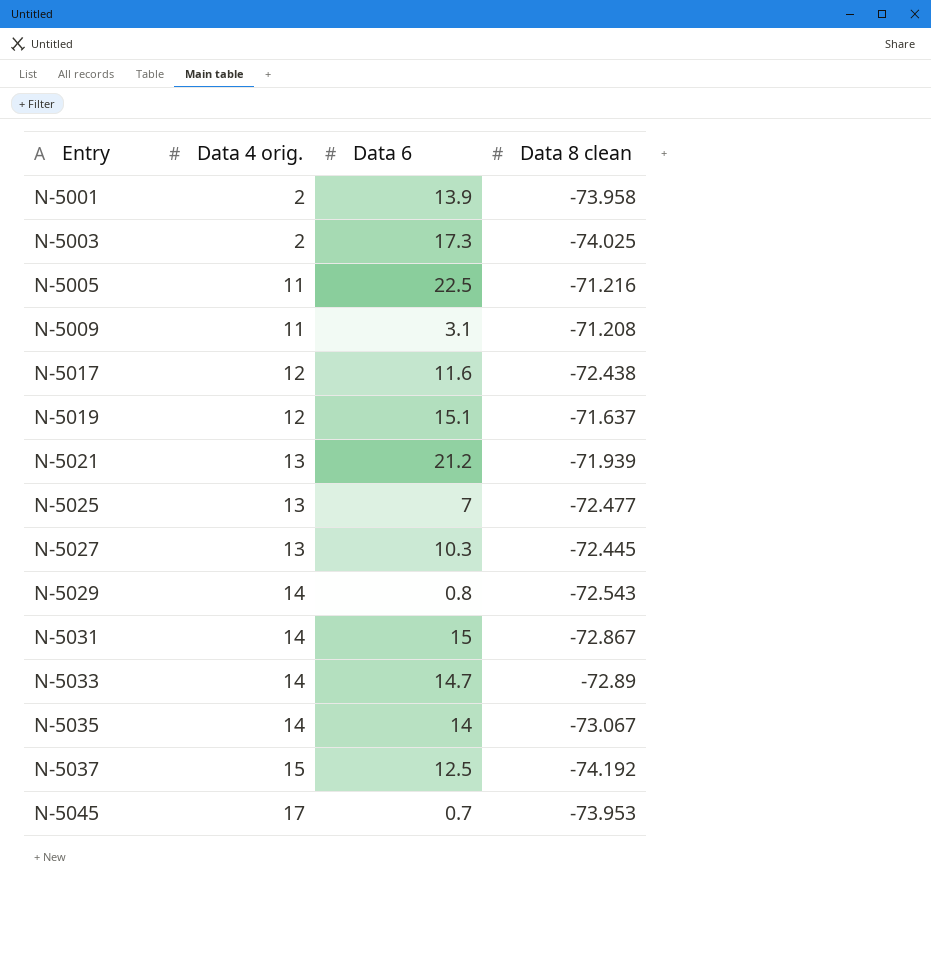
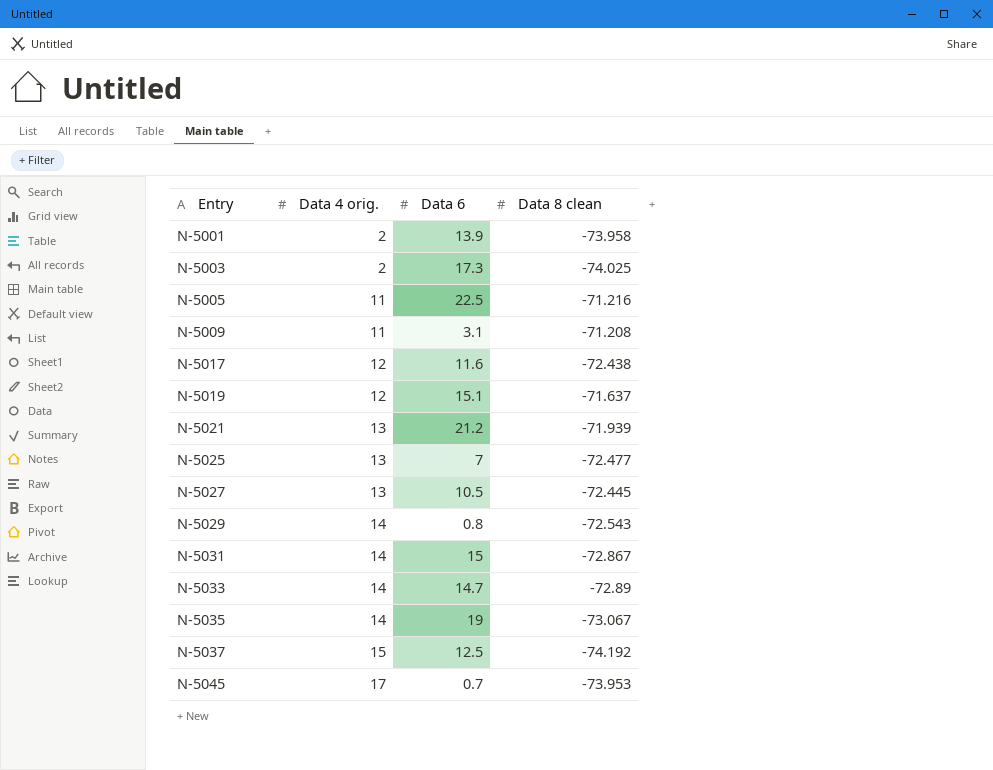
N-5027 | Data 6: 10.3 -> 10.5
N-5035 | Data 6: 14 -> 19

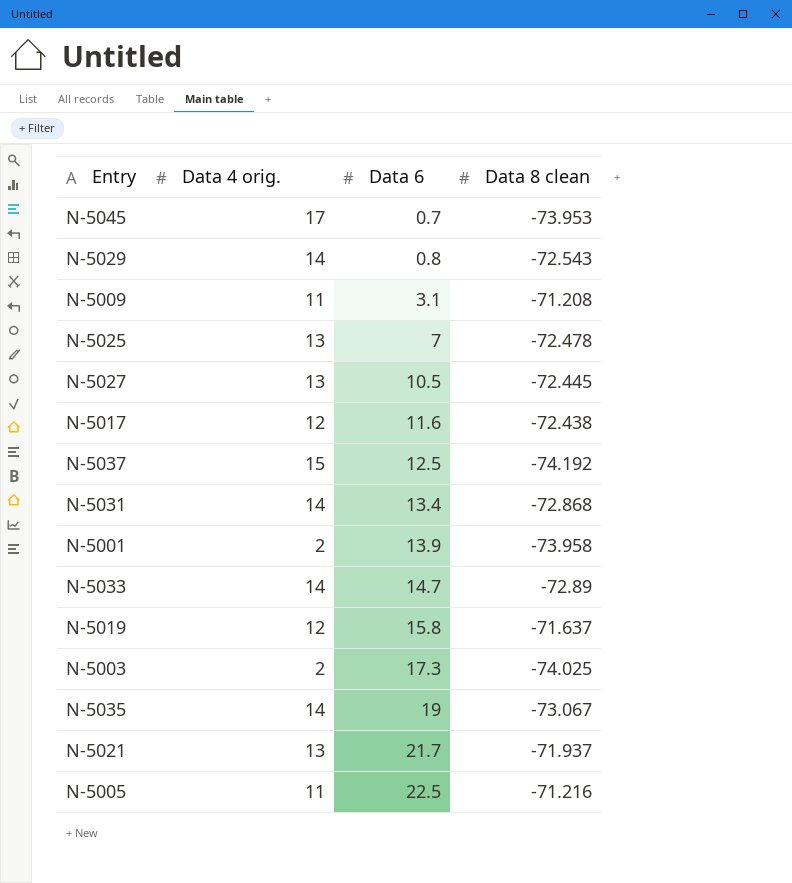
row order: Entry ascending -> Data 6 ascending
N-5025 | Data 8 clean: -72.477 -> -72.478
N-5031 | Data 6: 15 -> 13.4
N-5031 | Data 8 clean: -72.867 -> -72.868
N-5019 | Data 6: 15.1 -> 15.8
N-5021 | Data 6: 21.2 -> 21.7
N-5021 | Data 8 clean: -71.939 -> -71.937

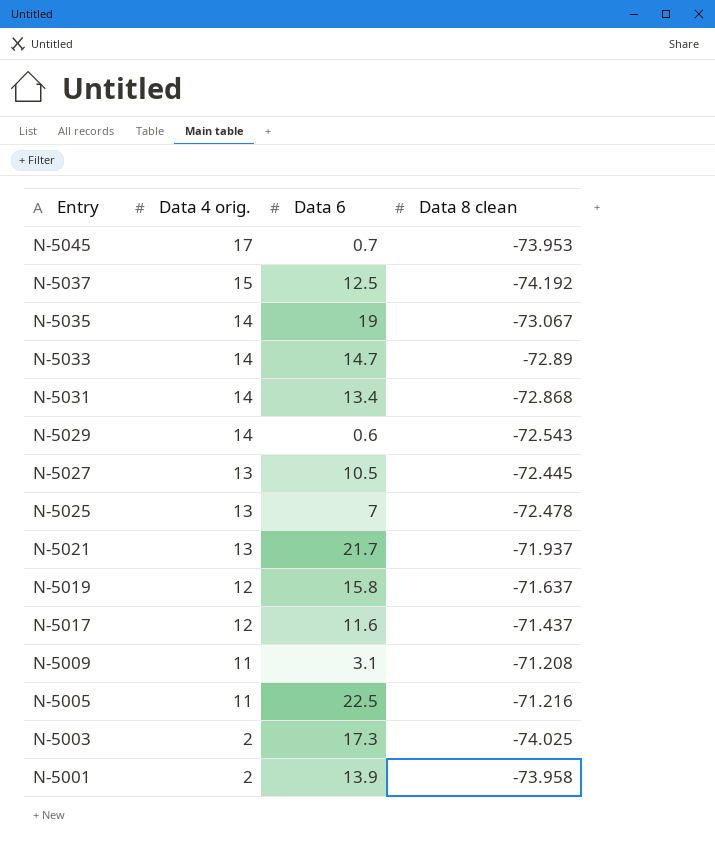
row order: Data 6 ascending -> Entry descending
N-5029 | Data 6: 0.8 -> 0.6
N-5017 | Data 8 clean: -72.438 -> -71.437

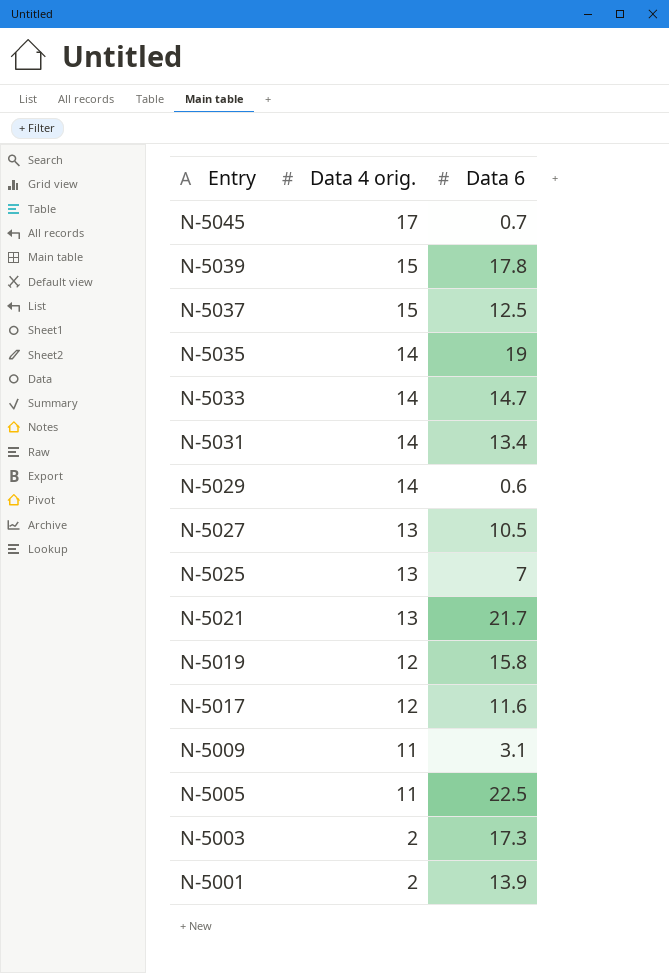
column Data 8 clean | position: 4 -> none
row N-5039: none -> 15 | 17.8

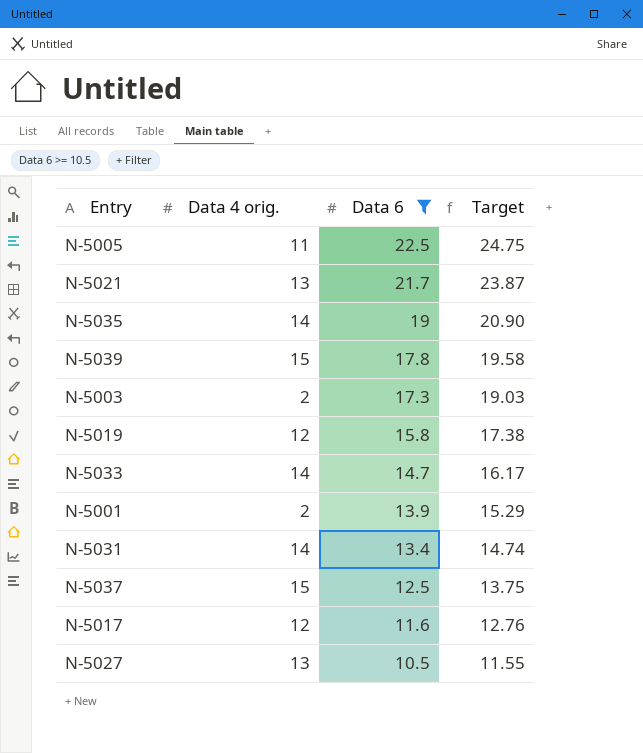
filter: none -> Data 6 >= 10.5
row order: Entry descending -> Data 6 descending
column Target | formula: none -> [Data 6] * 1.1

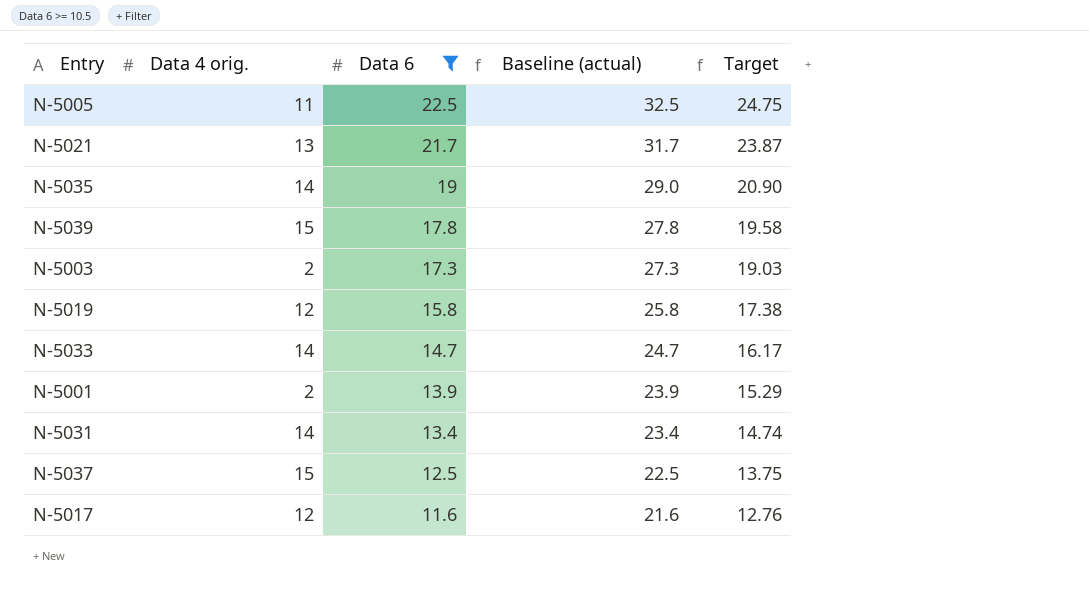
column Baseline (actual) | formula: none -> [Data 6] + 10
row N-5027: 13 | 10.5 | 11.55 -> none

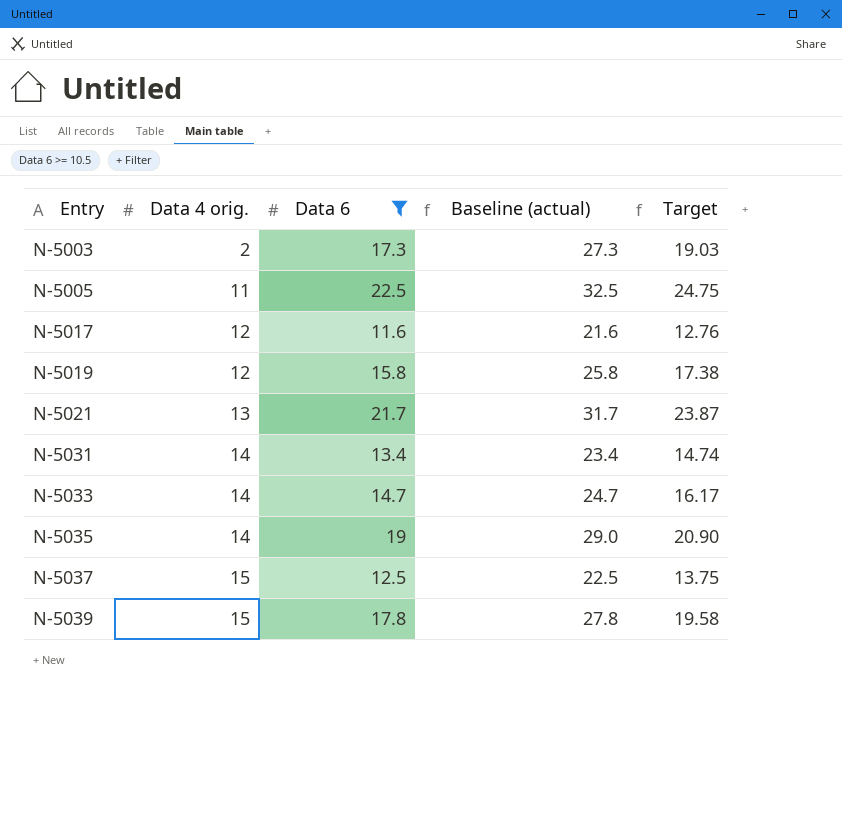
row order: Data 6 descending -> Entry ascending
row N-5001: 2 | 13.9 | 23.9 | 15.29 -> none

